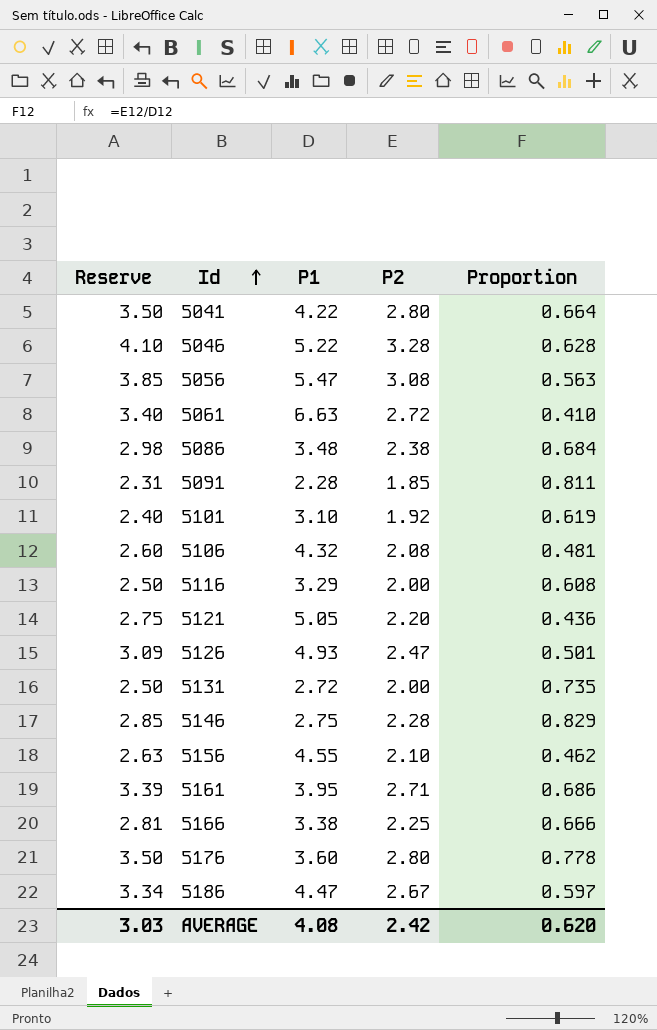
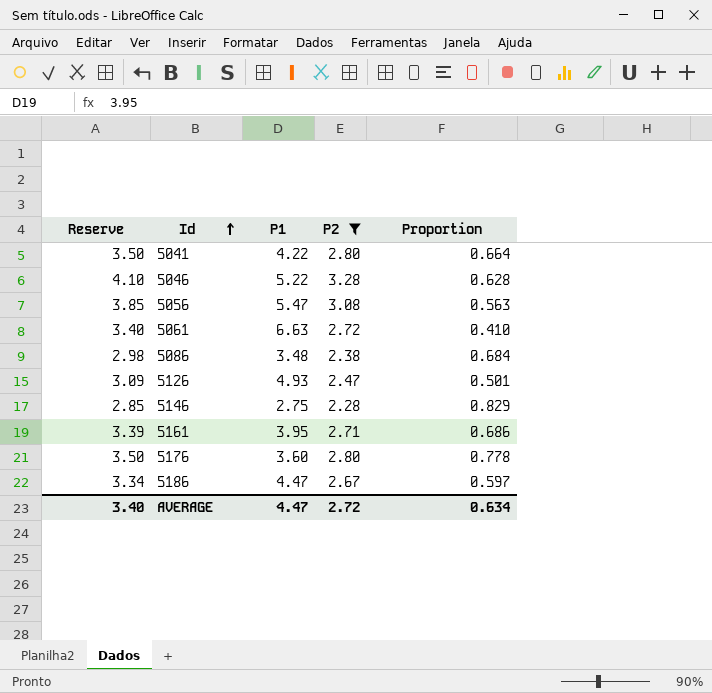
filter: none -> P2 >= 2.28
AVERAGE | Reserve: 3.03 -> 3.40
AVERAGE | P1: 4.08 -> 4.47
AVERAGE | P2: 2.42 -> 2.72
AVERAGE | Proportion: 0.620 -> 0.634

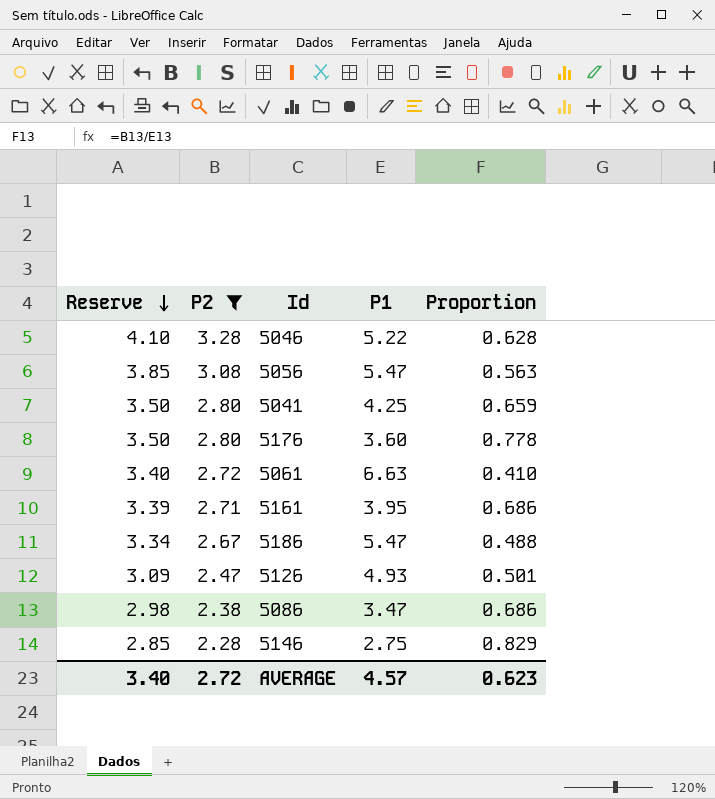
row order: Id ascending -> Reserve descending
column P2 | position: 4 -> 2
5041 | P1: 4.22 -> 4.25
5041 | Proportion: 0.664 -> 0.659
5186 | P1: 4.47 -> 5.47
5186 | Proportion: 0.597 -> 0.488
5086 | P1: 3.48 -> 3.47
5086 | Proportion: 0.684 -> 0.686
AVERAGE | P1: 4.47 -> 4.57
AVERAGE | Proportion: 0.634 -> 0.623

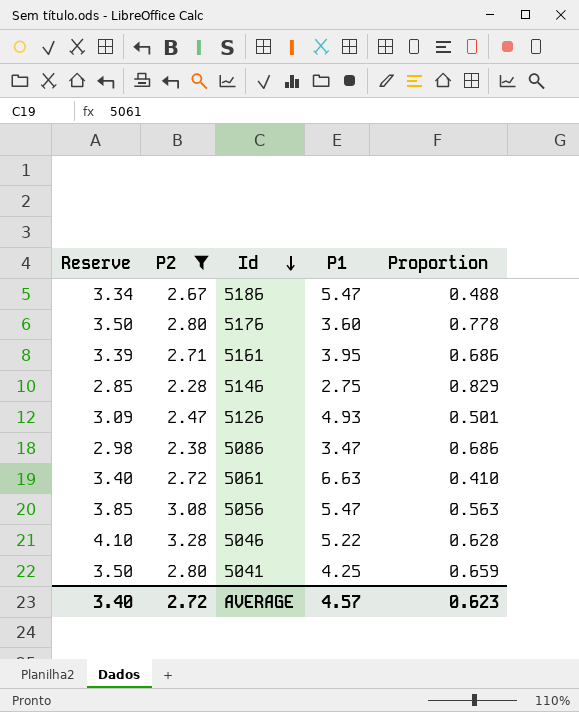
row order: Reserve descending -> Id descending

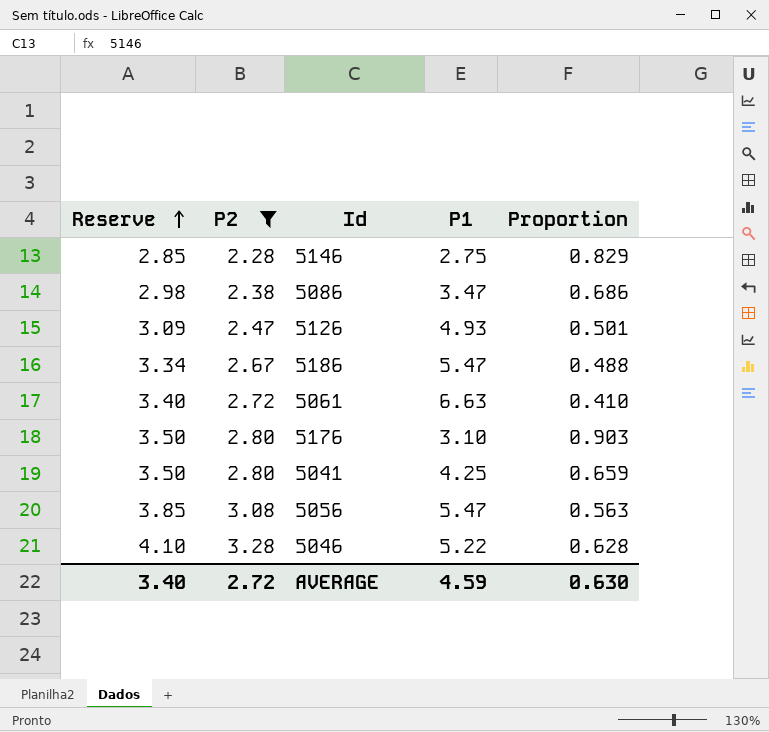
row order: Id descending -> Reserve ascending
row 5161: 3.39 | 2.71 | 3.95 | 0.686 -> none
5176 | P1: 3.60 -> 3.10
5176 | Proportion: 0.778 -> 0.903
AVERAGE | P1: 4.57 -> 4.59
AVERAGE | Proportion: 0.623 -> 0.630

